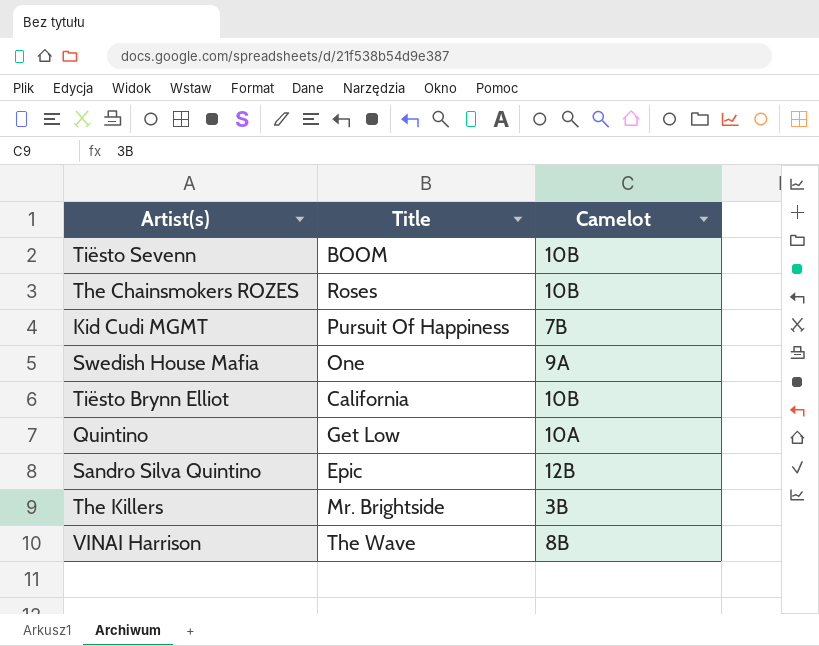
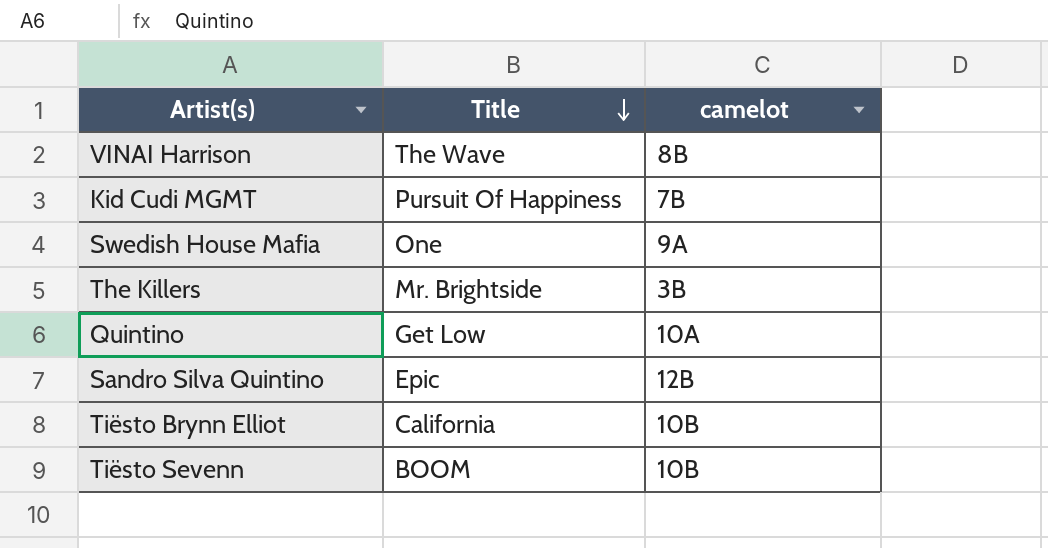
row order: none -> Title descending
column name: Camelot -> camelot
row The Chainsmokers ROZES: Roses | 10B -> none

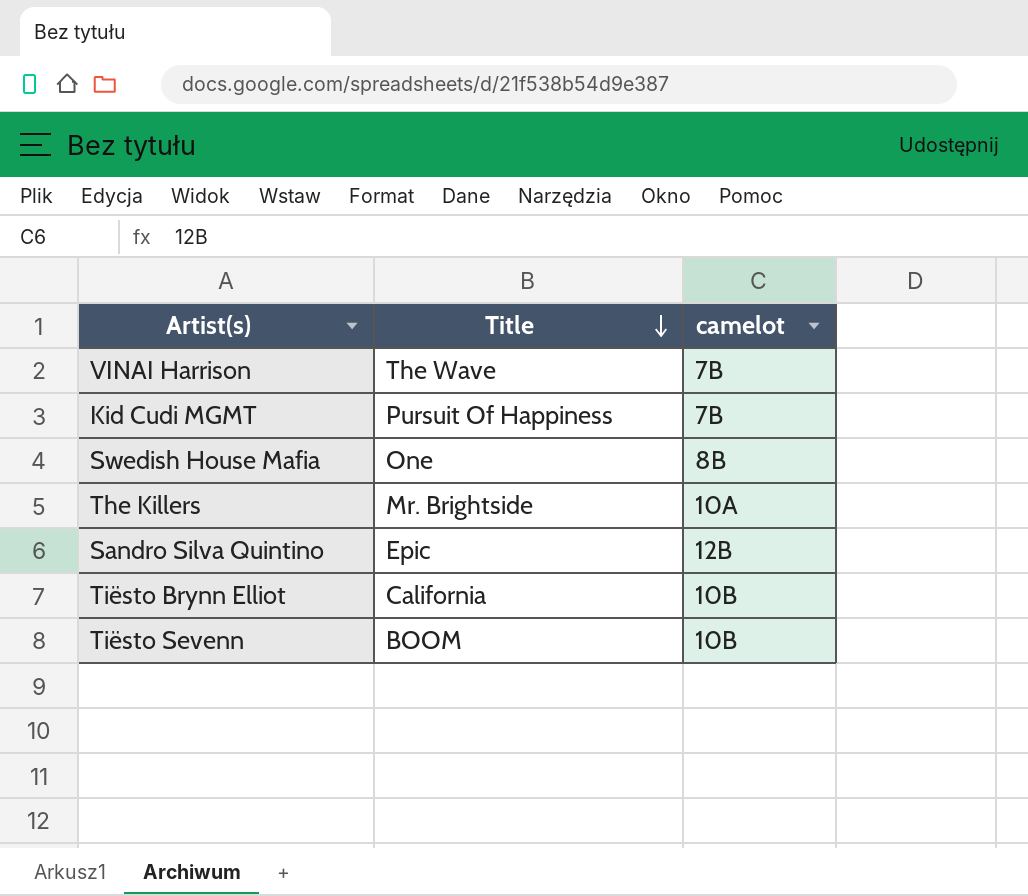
row Quintino: Get Low | 10A -> none
VINAI Harrison | camelot: 8B -> 7B
Swedish House Mafia | camelot: 9A -> 8B
The Killers | camelot: 3B -> 10A

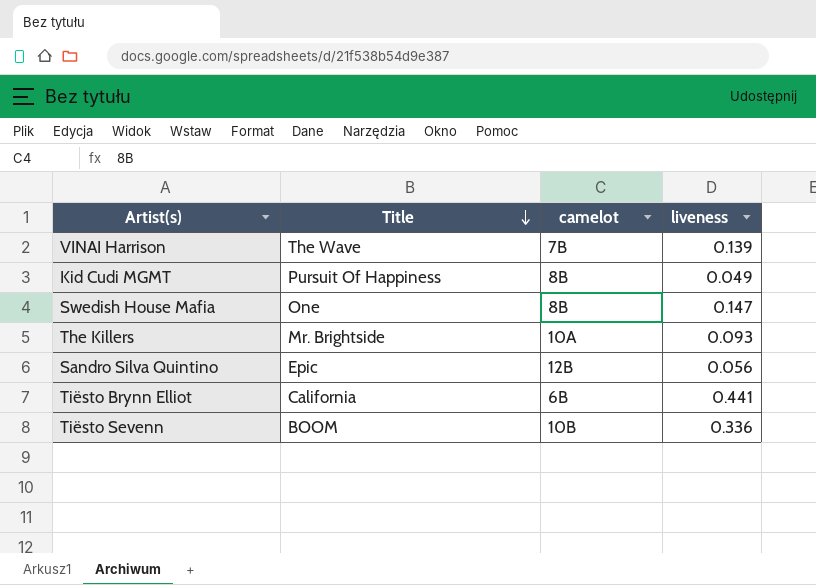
column liveness | position: none -> 4
Kid Cudi MGMT | camelot: 7B -> 8B
Tiësto Brynn Elliot | camelot: 10B -> 6B

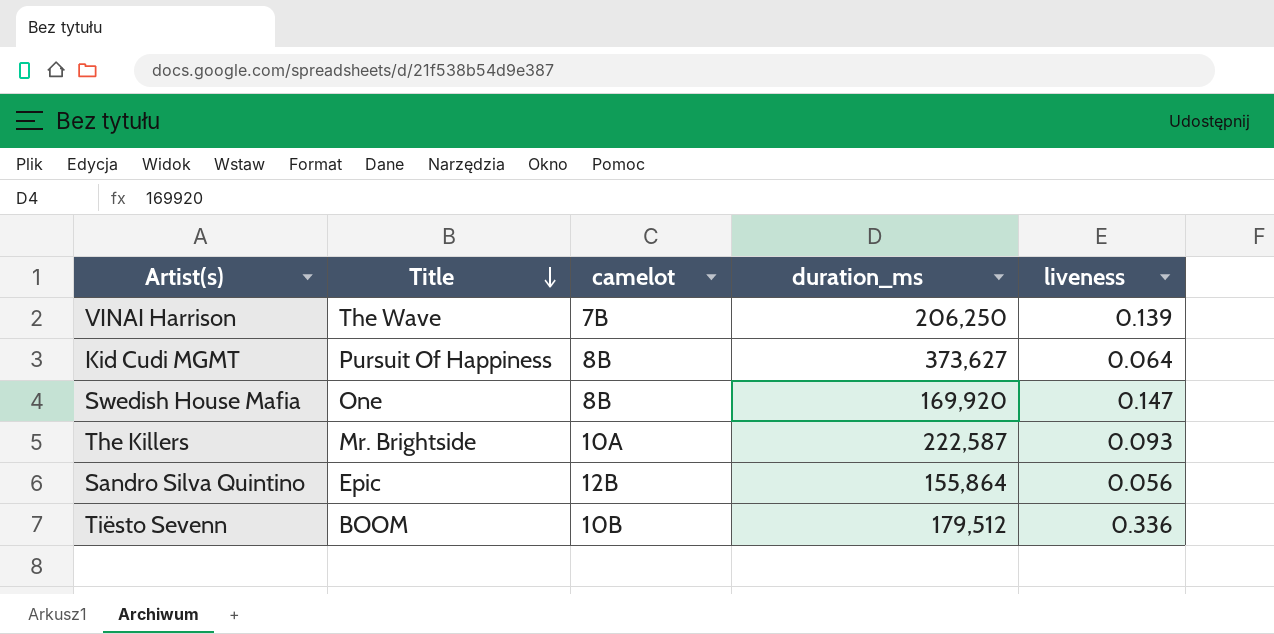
column duration_ms | position: none -> 4
row Tiësto Brynn Elliot: California | 6B | 0.441 -> none
Kid Cudi MGMT | liveness: 0.049 -> 0.064

